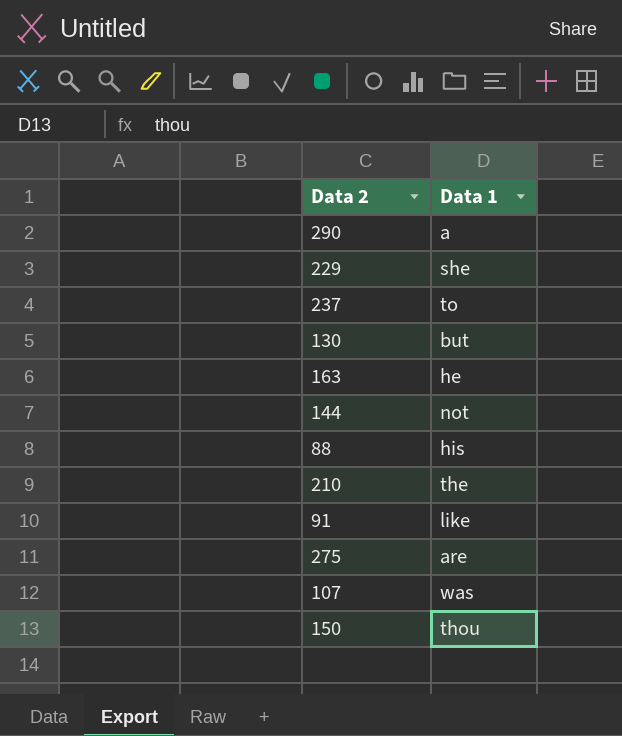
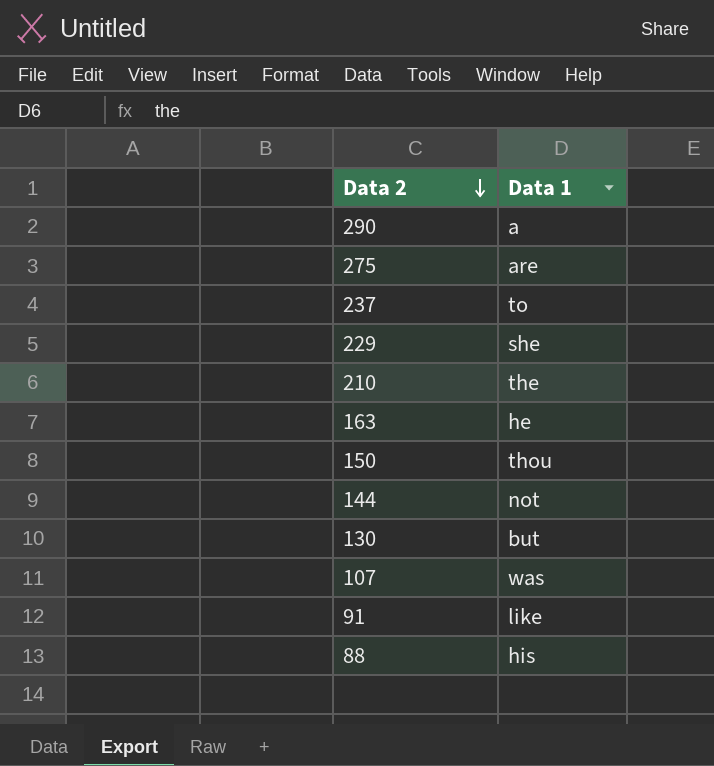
row order: none -> Data 2 descending

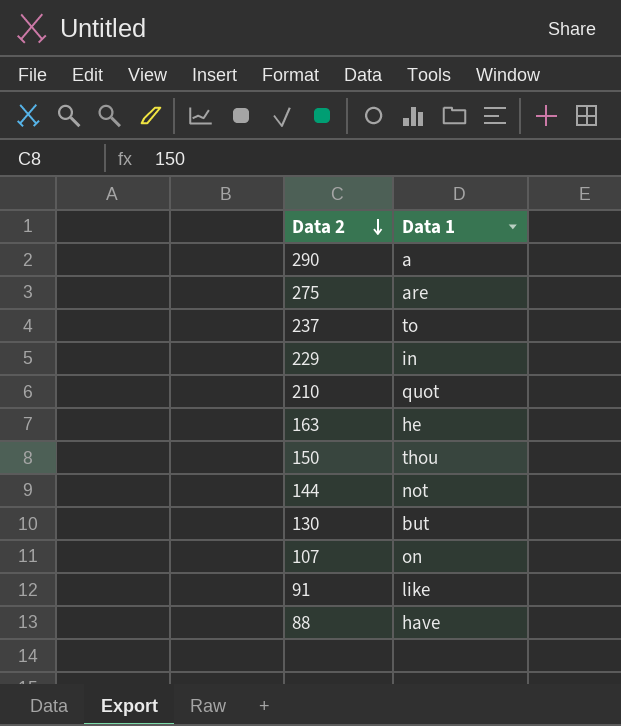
229 | Data 1: she -> in
210 | Data 1: the -> quot
107 | Data 1: was -> on
88 | Data 1: his -> have

